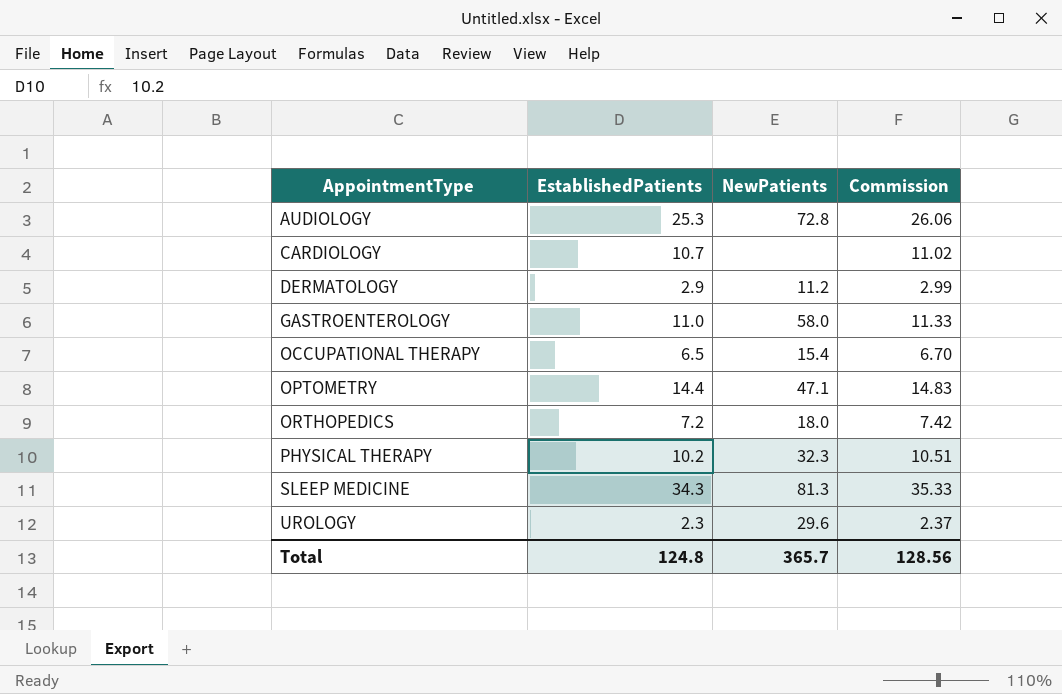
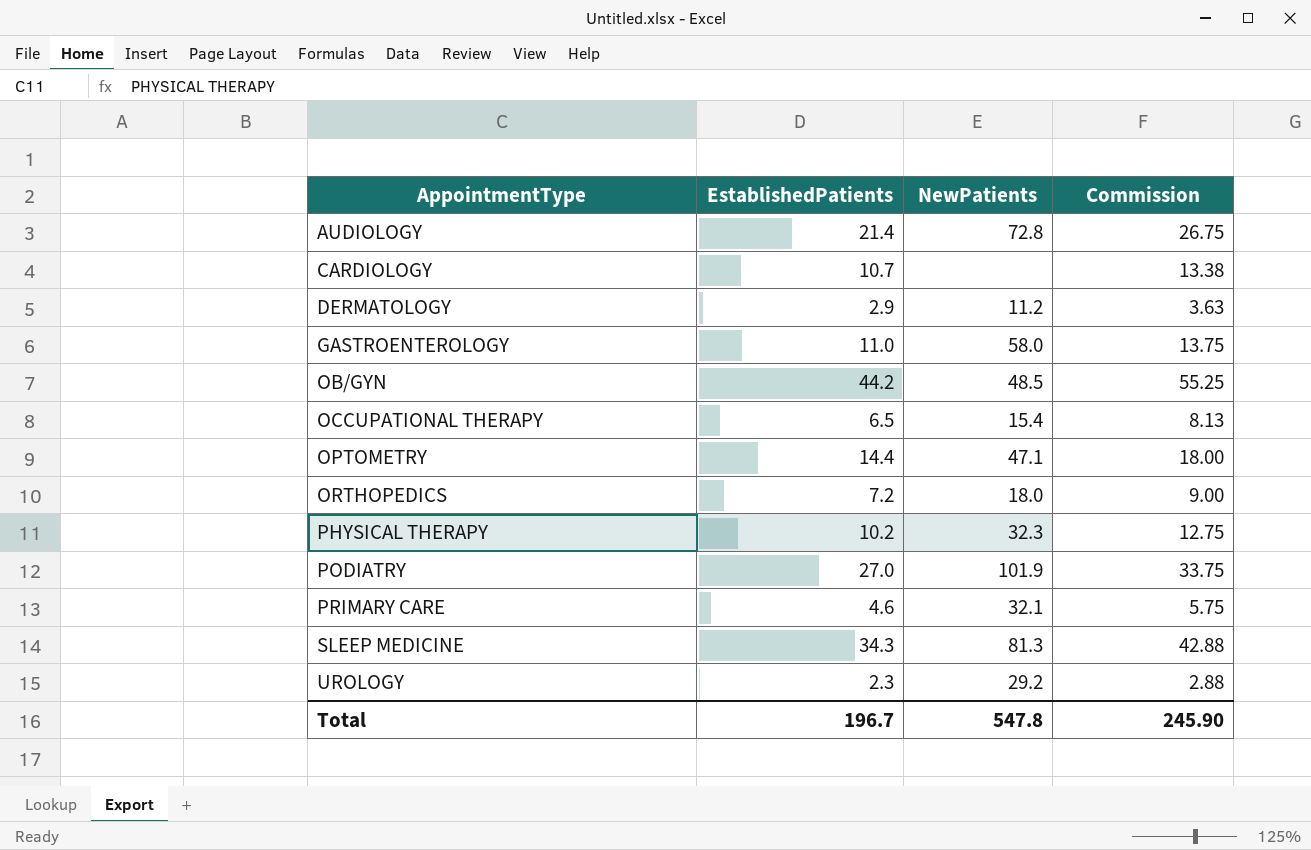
column Commission | formula: [EstablishedPatients] * 1.03 -> [EstablishedPatients] * 1.25
AUDIOLOGY | EstablishedPatients: 25.3 -> 21.4
row OB/GYN: none -> 44.2 | 48.5 | 55.25
row PODIATRY: none -> 27.0 | 101.9 | 33.75
row PRIMARY CARE: none -> 4.6 | 32.1 | 5.75
UROLOGY | NewPatients: 29.6 -> 29.2
Total | EstablishedPatients: 124.8 -> 196.7
Total | NewPatients: 365.7 -> 547.8
Total | Commission: 128.56 -> 245.90

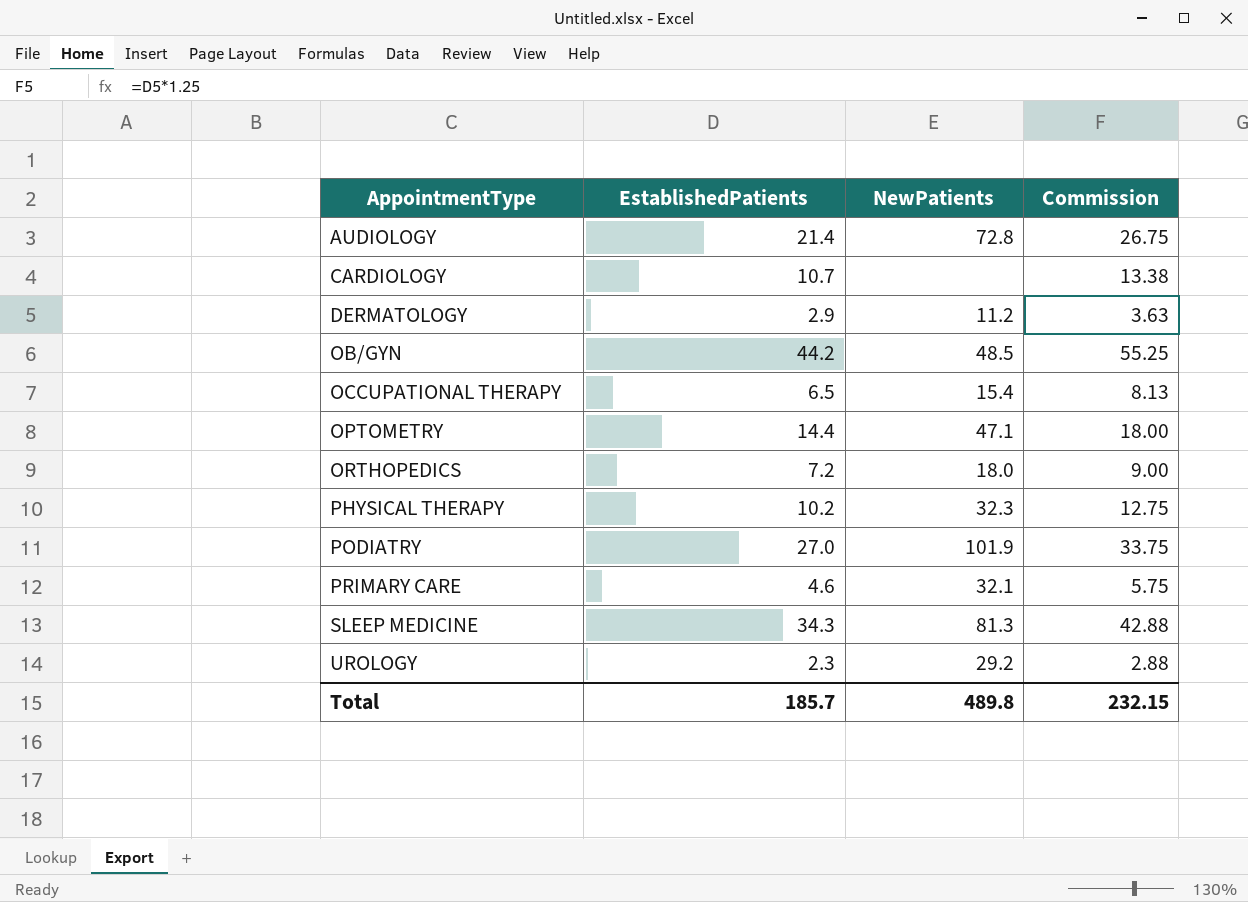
row GASTROENTEROLOGY: 11.0 | 58.0 | 13.75 -> none
Total | EstablishedPatients: 196.7 -> 185.7
Total | NewPatients: 547.8 -> 489.8
Total | Commission: 245.90 -> 232.15

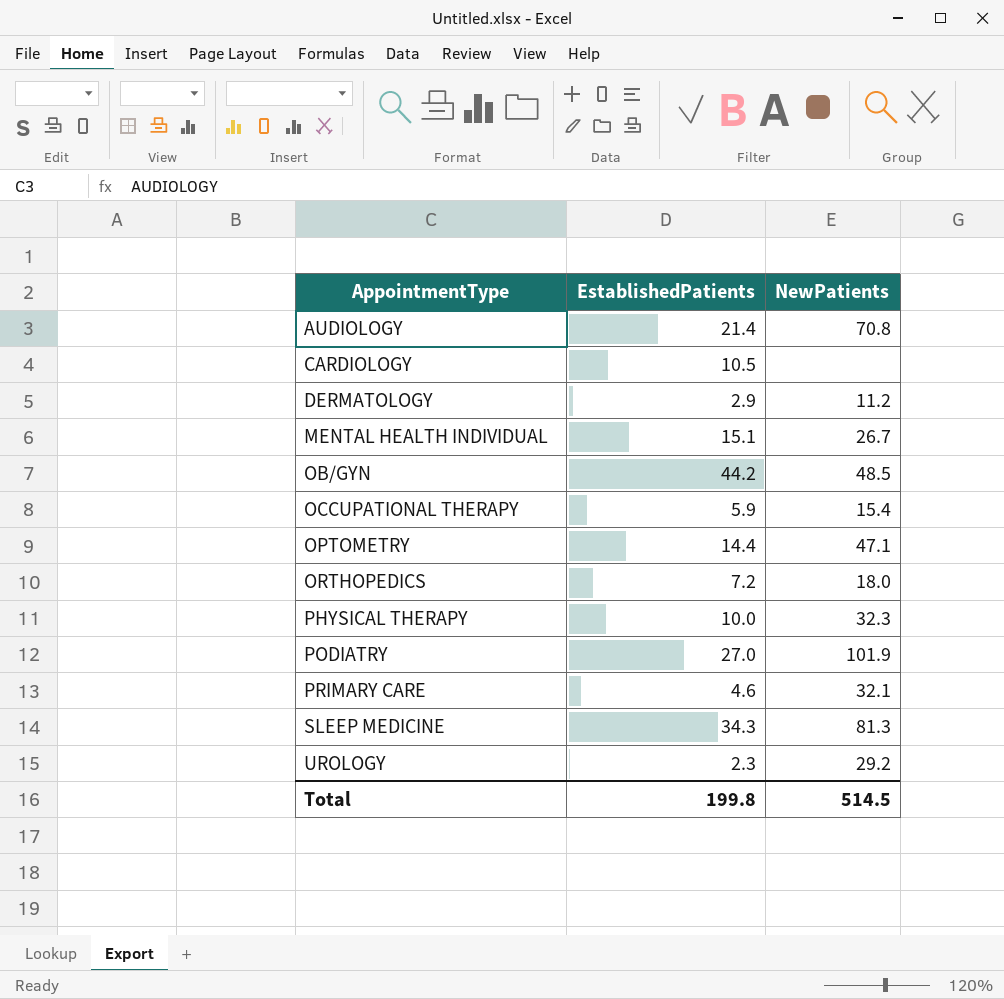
column Commission | formula: [EstablishedPatients] * 1.25 -> none
AUDIOLOGY | NewPatients: 72.8 -> 70.8
CARDIOLOGY | EstablishedPatients: 10.7 -> 10.5
row MENTAL HEALTH INDIVIDUAL: none -> 15.1 | 26.7
OCCUPATIONAL THERAPY | EstablishedPatients: 6.5 -> 5.9
PHYSICAL THERAPY | EstablishedPatients: 10.2 -> 10.0
Total | EstablishedPatients: 185.7 -> 199.8
Total | NewPatients: 489.8 -> 514.5

